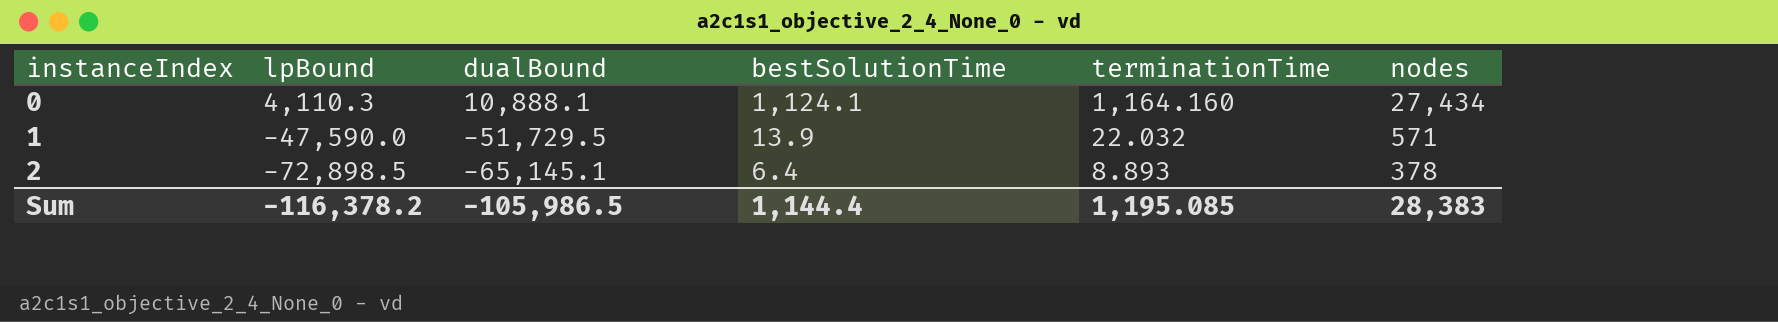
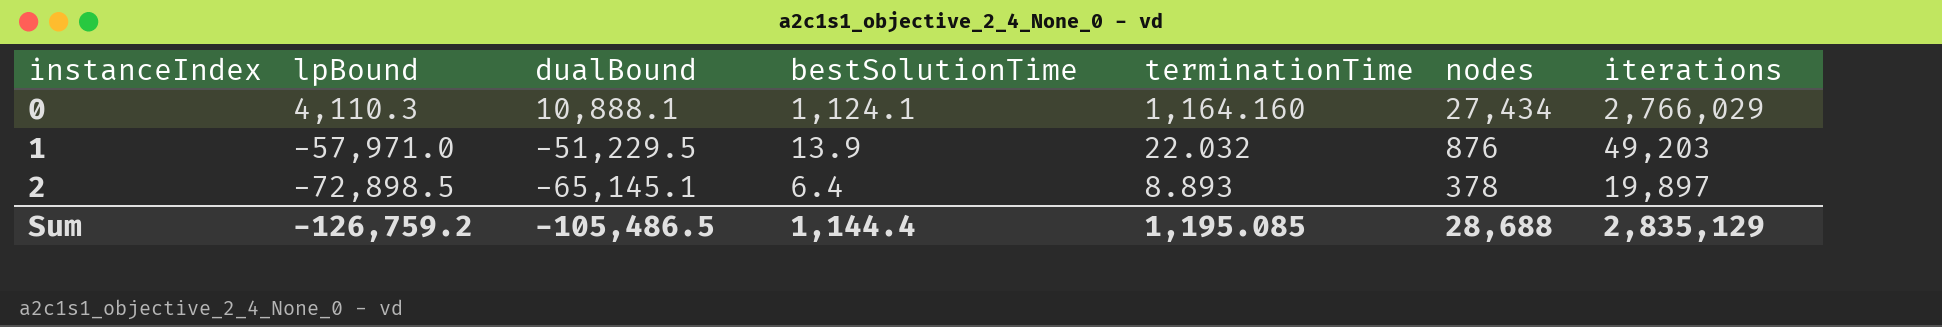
column iterations | position: none -> 7
1 | lpBound: -47,590.0 -> -57,971.0
1 | dualBound: -51,729.5 -> -51,229.5
1 | nodes: 571 -> 876
Sum | lpBound: -116,378.2 -> -126,759.2
Sum | dualBound: -105,986.5 -> -105,486.5
Sum | nodes: 28,383 -> 28,688

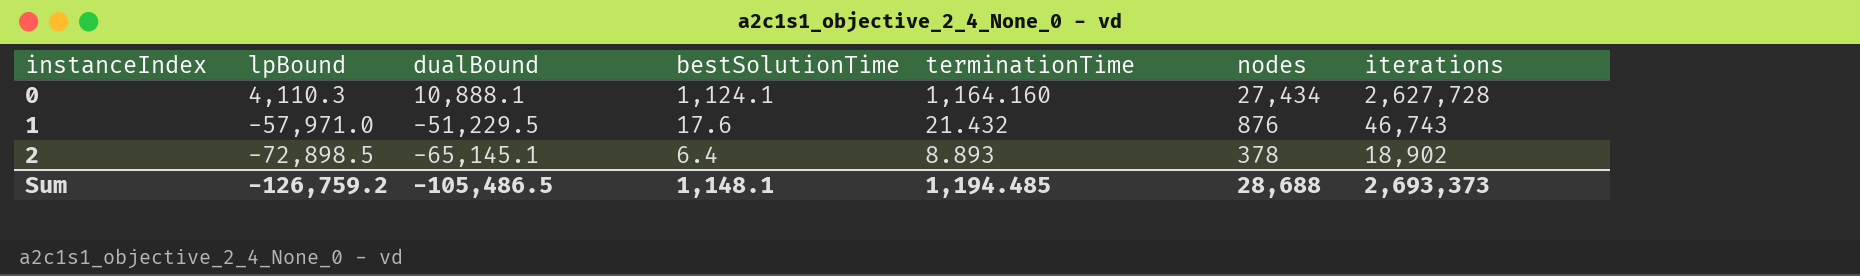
0 | iterations: 2,766,029 -> 2,627,728
1 | bestSolutionTime: 13.9 -> 17.6
1 | terminationTime: 22.032 -> 21.432
1 | iterations: 49,203 -> 46,743
2 | iterations: 19,897 -> 18,902
Sum | bestSolutionTime: 1,144.4 -> 1,148.1
Sum | terminationTime: 1,195.085 -> 1,194.485
Sum | iterations: 2,835,129 -> 2,693,373

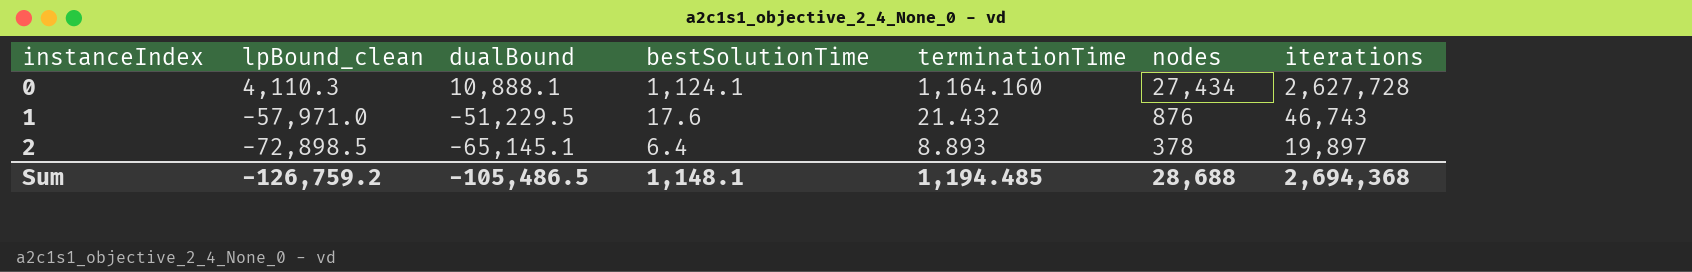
column name: lpBound -> lpBound_clean
2 | iterations: 18,902 -> 19,897
Sum | iterations: 2,693,373 -> 2,694,368

